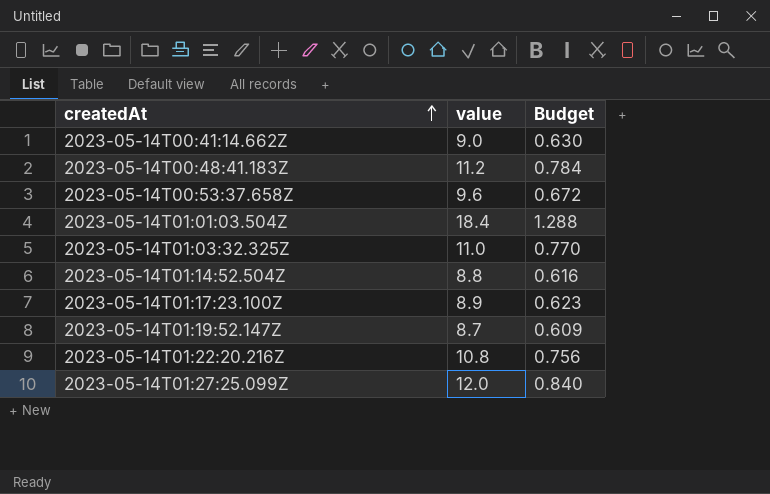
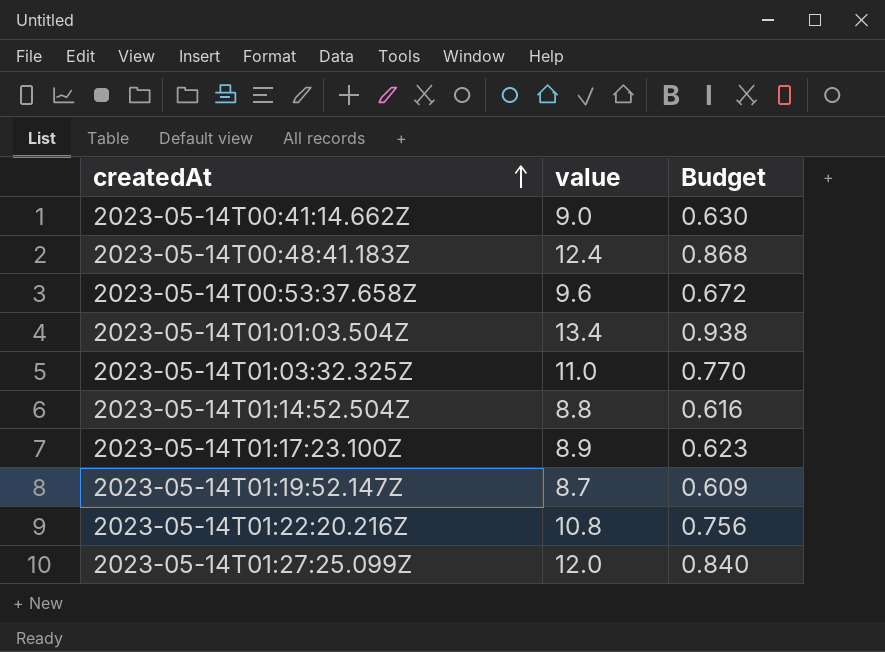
2023-05-14T00:48:41.183Z | value: 11.2 -> 12.4
2023-05-14T00:48:41.183Z | Budget: 0.784 -> 0.868
2023-05-14T01:01:03.504Z | value: 18.4 -> 13.4
2023-05-14T01:01:03.504Z | Budget: 1.288 -> 0.938

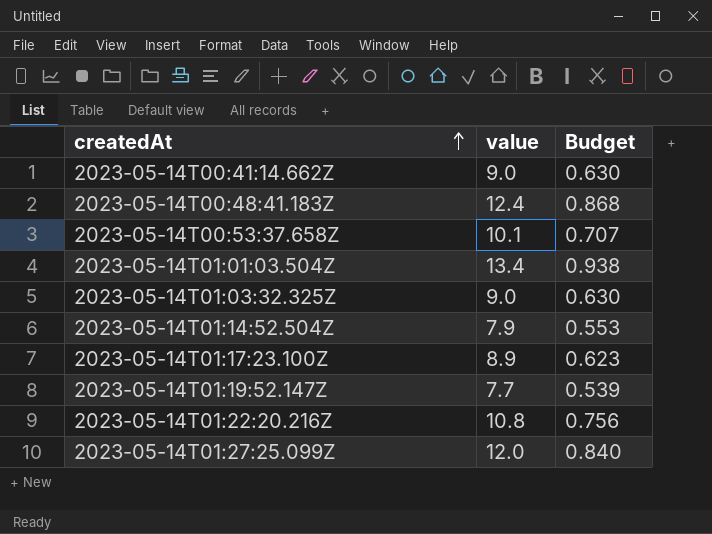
2023-05-14T00:53:37.658Z | value: 9.6 -> 10.1
2023-05-14T00:53:37.658Z | Budget: 0.672 -> 0.707
2023-05-14T01:03:32.325Z | value: 11.0 -> 9.0
2023-05-14T01:03:32.325Z | Budget: 0.770 -> 0.630
2023-05-14T01:14:52.504Z | value: 8.8 -> 7.9
2023-05-14T01:14:52.504Z | Budget: 0.616 -> 0.553
2023-05-14T01:19:52.147Z | value: 8.7 -> 7.7
2023-05-14T01:19:52.147Z | Budget: 0.609 -> 0.539

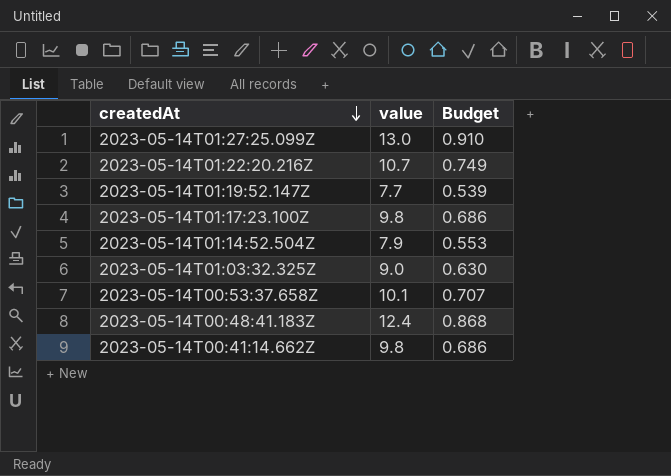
row order: createdAt ascending -> createdAt descending
row 2023-05-14T01:01:03.504Z: 13.4 | 0.938 -> none
2023-05-14T01:27:25.099Z | value: 12.0 -> 13.0
2023-05-14T01:27:25.099Z | Budget: 0.840 -> 0.910
2023-05-14T01:22:20.216Z | value: 10.8 -> 10.7
2023-05-14T01:22:20.216Z | Budget: 0.756 -> 0.749
2023-05-14T01:17:23.100Z | value: 8.9 -> 9.8
2023-05-14T01:17:23.100Z | Budget: 0.623 -> 0.686
2023-05-14T00:41:14.662Z | value: 9.0 -> 9.8
2023-05-14T00:41:14.662Z | Budget: 0.630 -> 0.686

